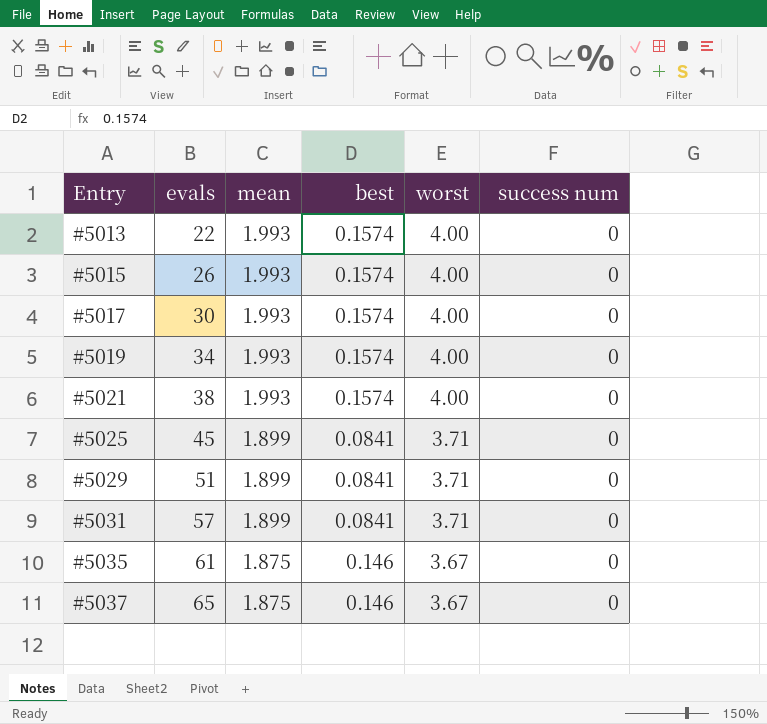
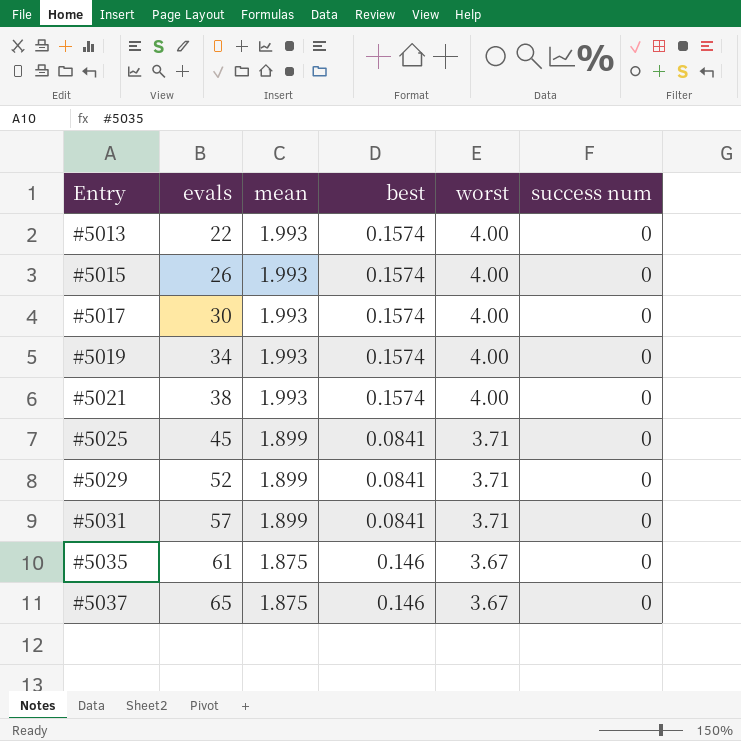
#5029 | evals: 51 -> 52

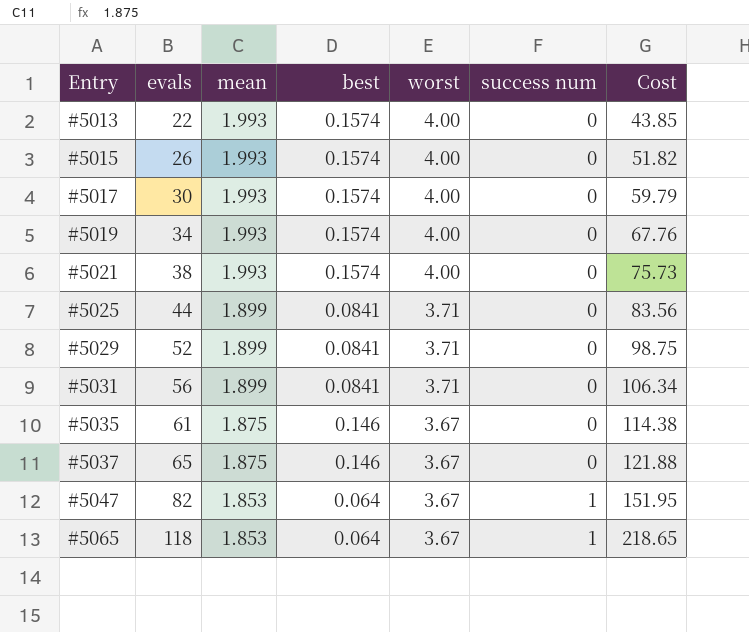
column Cost | formula: none -> [evals] * [mean]
#5025 | evals: 45 -> 44
#5031 | evals: 57 -> 56
row #5047: none -> 82 | 1.853 | 0.064 | 3.67 | 1 | 151.95
row #5065: none -> 118 | 1.853 | 0.064 | 3.67 | 1 | 218.65

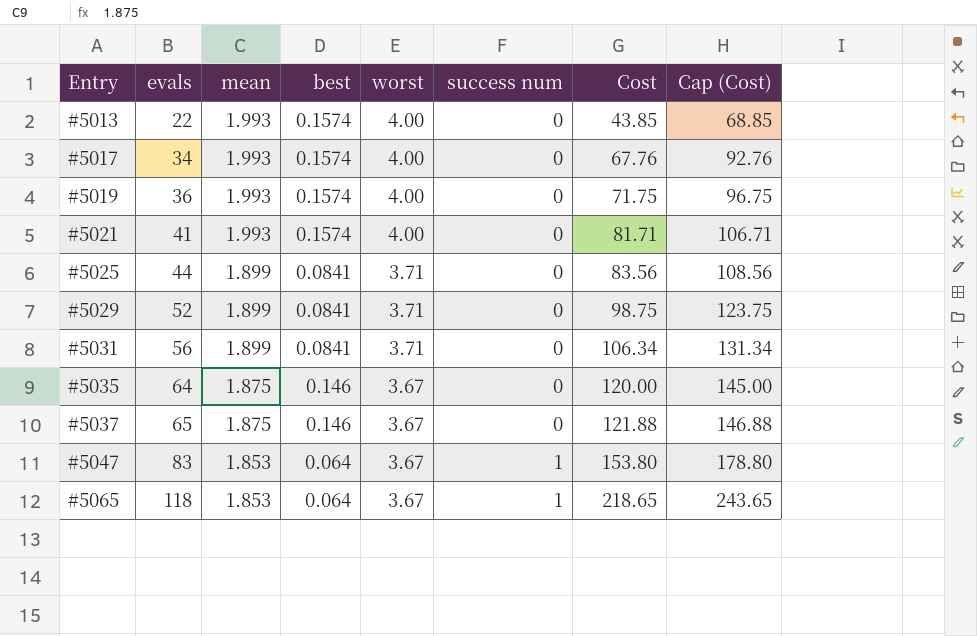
column Cap (Cost) | formula: none -> [Cost] + 25
row #5015: 26 | 1.993 | 0.1574 | 4.00 | 0 | 51.82 -> none
#5017 | evals: 30 -> 34
#5017 | Cost: 59.79 -> 67.76
#5019 | evals: 34 -> 36
#5019 | Cost: 67.76 -> 71.75
#5021 | evals: 38 -> 41
#5021 | Cost: 75.73 -> 81.71
#5035 | evals: 61 -> 64
#5035 | Cost: 114.38 -> 120.00
#5047 | evals: 82 -> 83
#5047 | Cost: 151.95 -> 153.80

